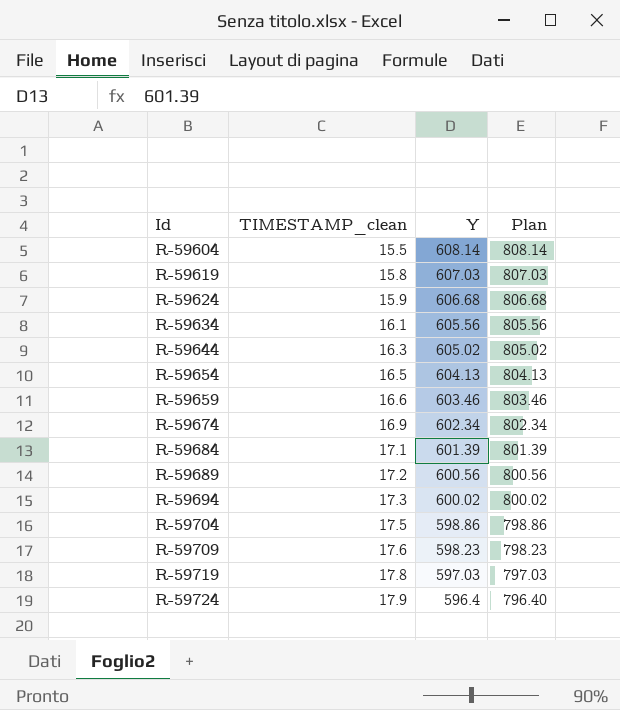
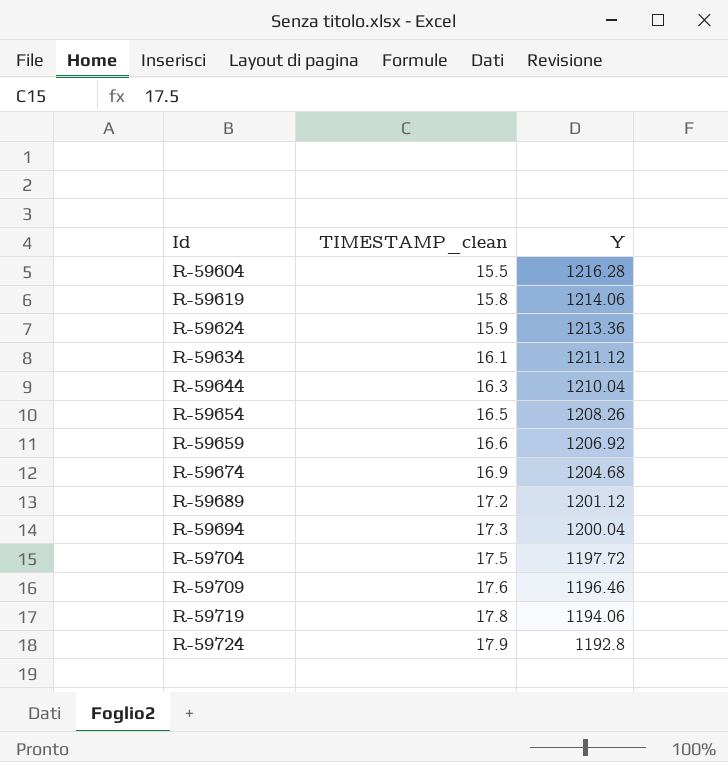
column Plan | formula: [Y] + 200 -> none
row R-59684: 17.1 | 601.39 | 801.39 -> none
R-59604 | Y: 608.14 -> 1216.28
R-59619 | Y: 607.03 -> 1214.06
R-59624 | Y: 606.68 -> 1213.36
R-59634 | Y: 605.56 -> 1211.12
R-59644 | Y: 605.02 -> 1210.04
R-59654 | Y: 604.13 -> 1208.26
R-59659 | Y: 603.46 -> 1206.92
R-59674 | Y: 602.34 -> 1204.68
R-59689 | Y: 600.56 -> 1201.12
R-59694 | Y: 600.02 -> 1200.04
R-59704 | Y: 598.86 -> 1197.72
R-59709 | Y: 598.23 -> 1196.46
R-59719 | Y: 597.03 -> 1194.06
R-59724 | Y: 596.4 -> 1192.8

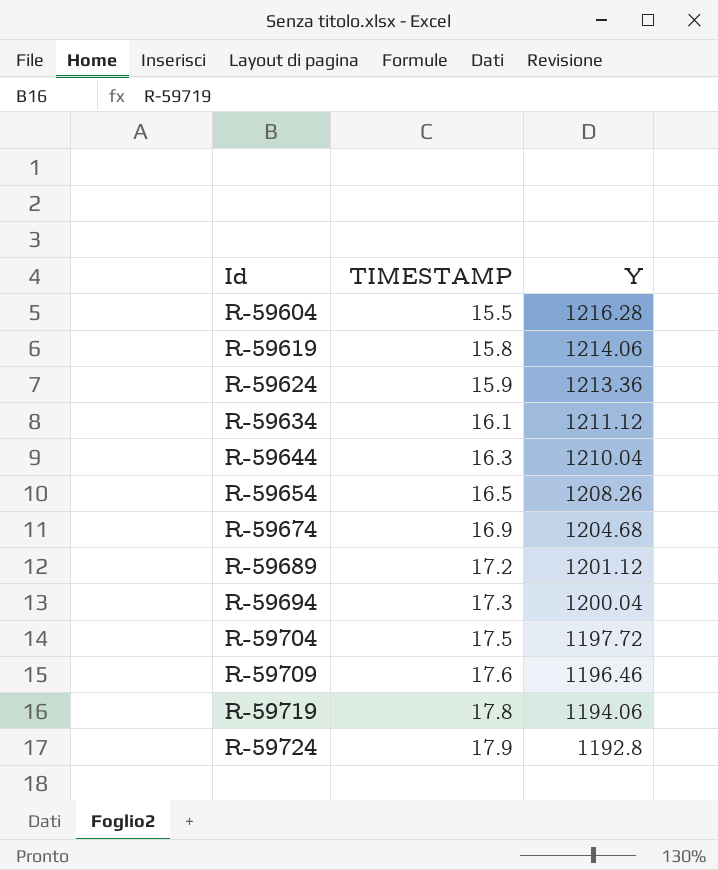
column name: TIMESTAMP_clean -> TIMESTAMP
row R-59659: 16.6 | 1206.92 -> none

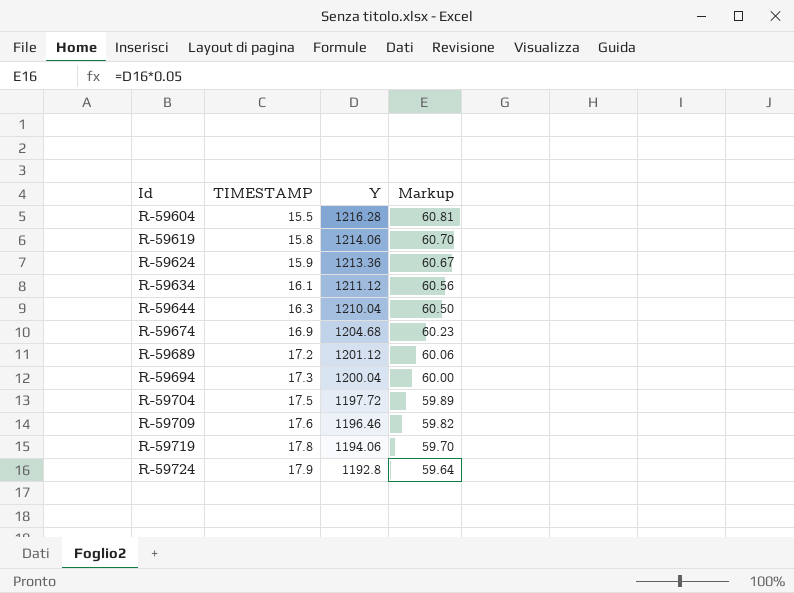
column Markup | formula: none -> [Y] * 0.05
row R-59654: 16.5 | 1208.26 -> none

